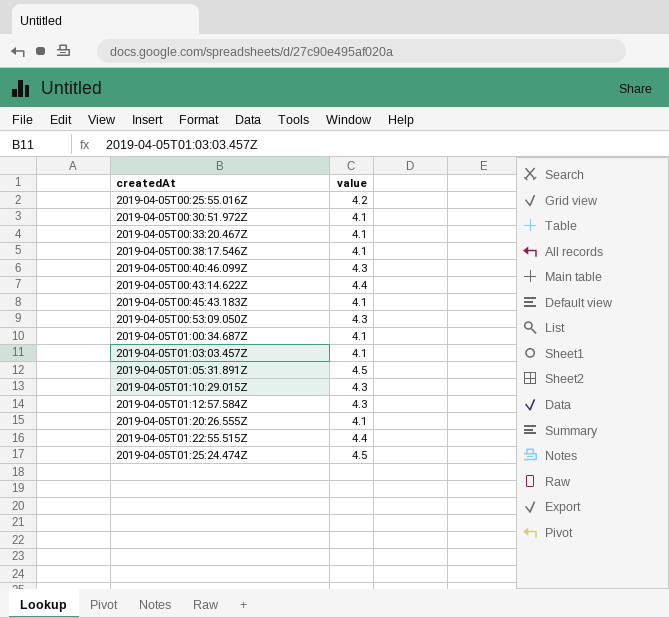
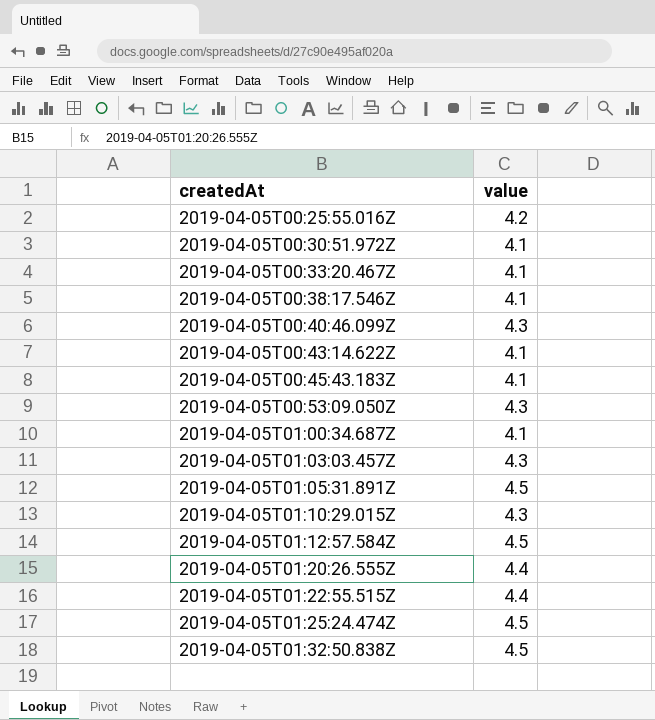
2019-04-05T00:43:14.622Z | value: 4.4 -> 4.1
2019-04-05T01:03:03.457Z | value: 4.1 -> 4.3
2019-04-05T01:12:57.584Z | value: 4.3 -> 4.5
2019-04-05T01:20:26.555Z | value: 4.1 -> 4.4
row 2019-04-05T01:32:50.838Z: none -> 4.5

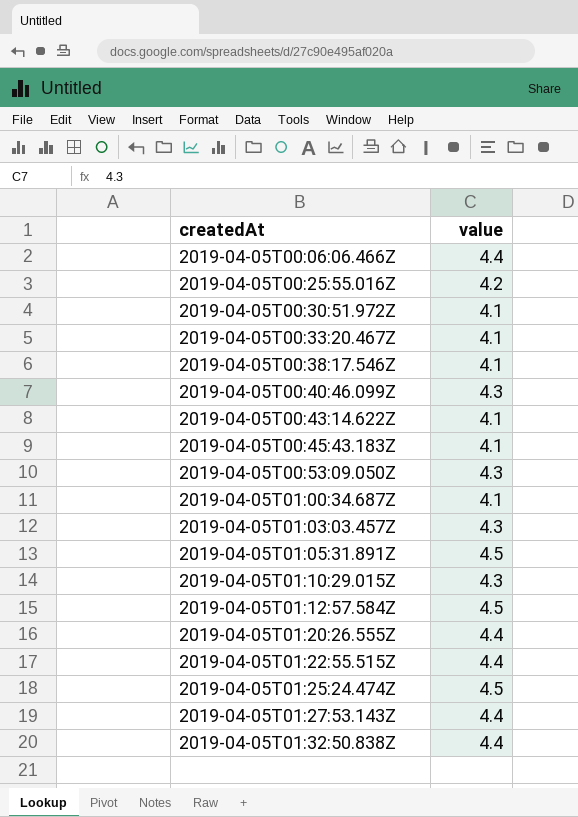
row 2019-04-05T00:06:06.466Z: none -> 4.4
row 2019-04-05T01:27:53.143Z: none -> 4.4
2019-04-05T01:32:50.838Z | value: 4.5 -> 4.4

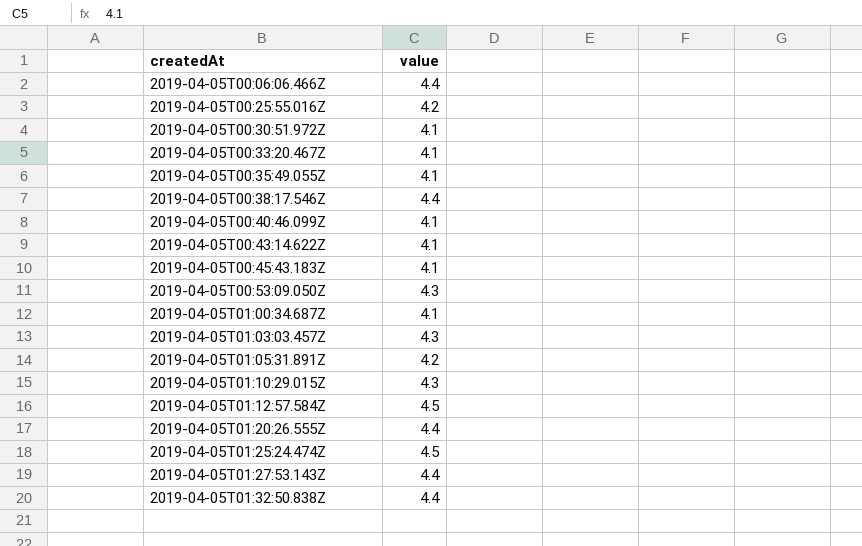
row 2019-04-05T01:22:55.515Z: 4.4 -> none
row 2019-04-05T00:35:49.055Z: none -> 4.1
2019-04-05T00:38:17.546Z | value: 4.1 -> 4.4
2019-04-05T00:40:46.099Z | value: 4.3 -> 4.1
2019-04-05T01:05:31.891Z | value: 4.5 -> 4.2

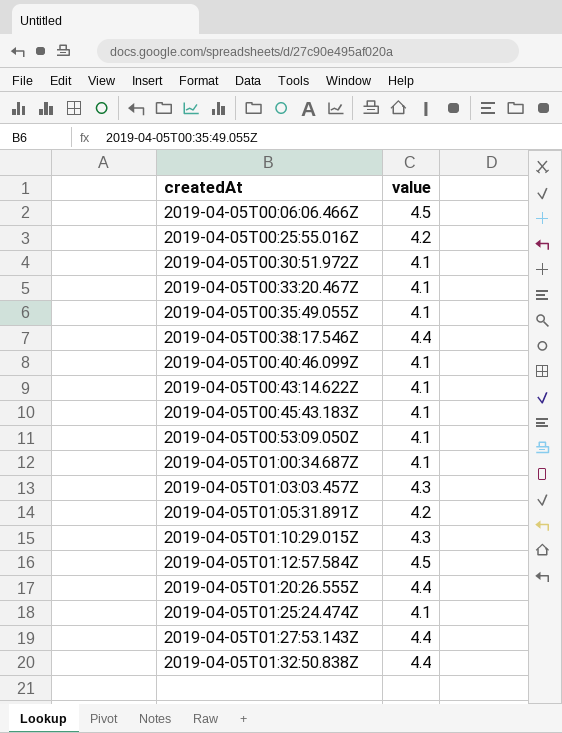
2019-04-05T00:06:06.466Z | value: 4.4 -> 4.5
2019-04-05T00:53:09.050Z | value: 4.3 -> 4.1
2019-04-05T01:25:24.474Z | value: 4.5 -> 4.1

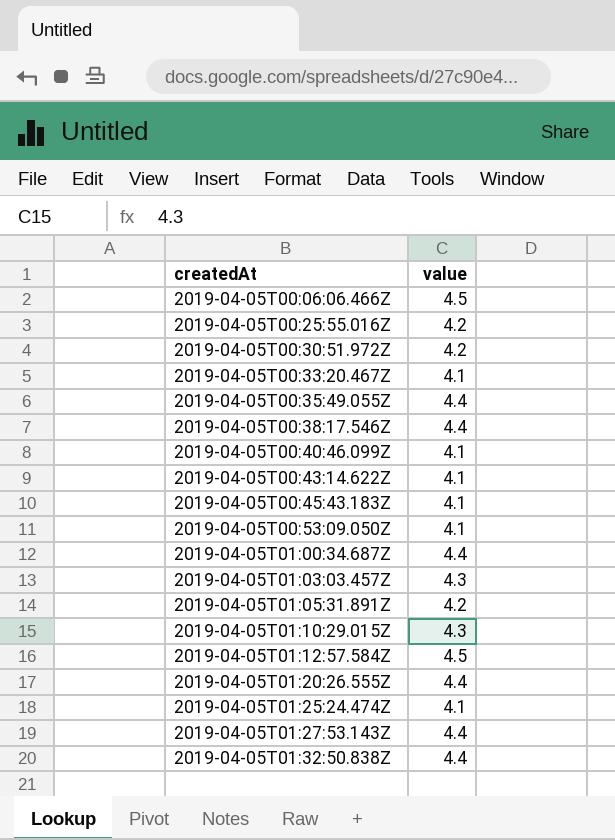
2019-04-05T00:30:51.972Z | value: 4.1 -> 4.2
2019-04-05T00:35:49.055Z | value: 4.1 -> 4.4
2019-04-05T01:00:34.687Z | value: 4.1 -> 4.4

